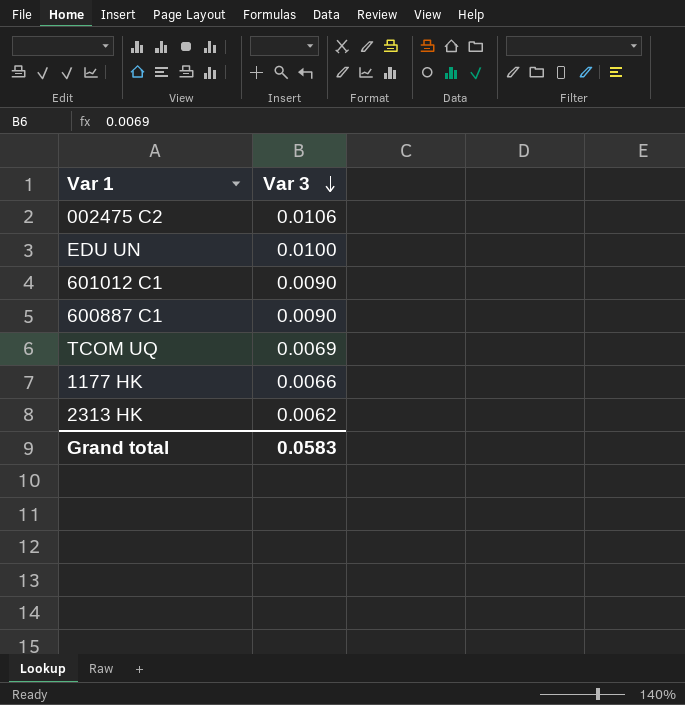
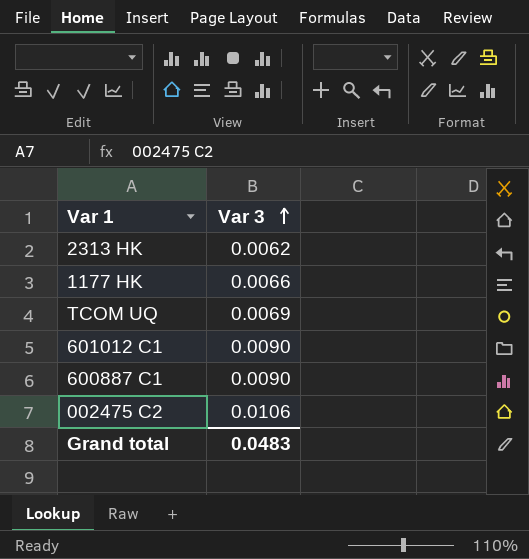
row order: Var 3 descending -> Var 3 ascending
row EDU UN: 0.0100 -> none
Grand total | Var 3: 0.0583 -> 0.0483

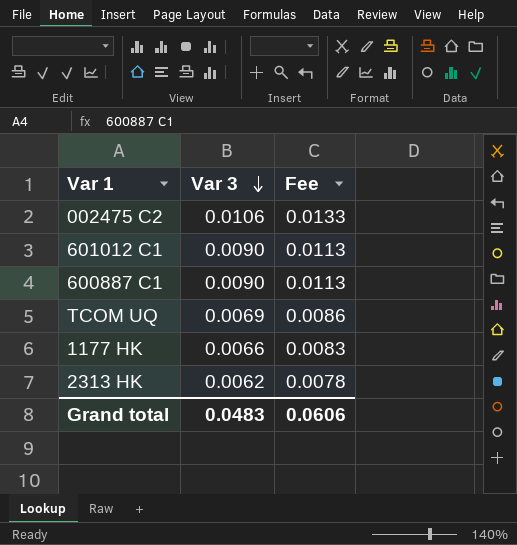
row order: Var 3 ascending -> Var 3 descending
column Fee | formula: none -> [Var 3] * 1.25

